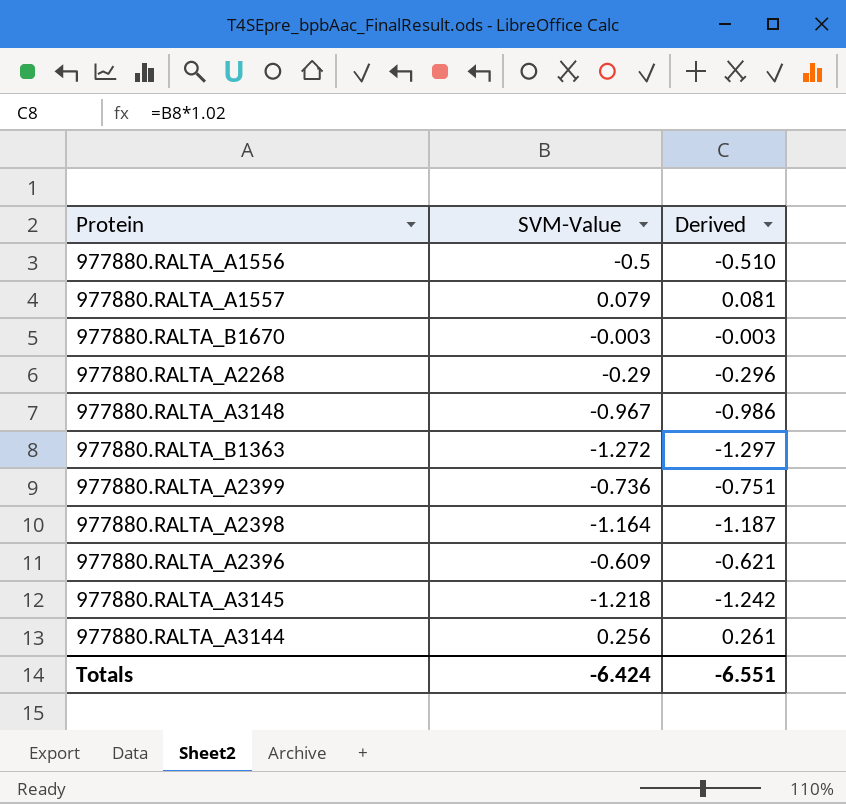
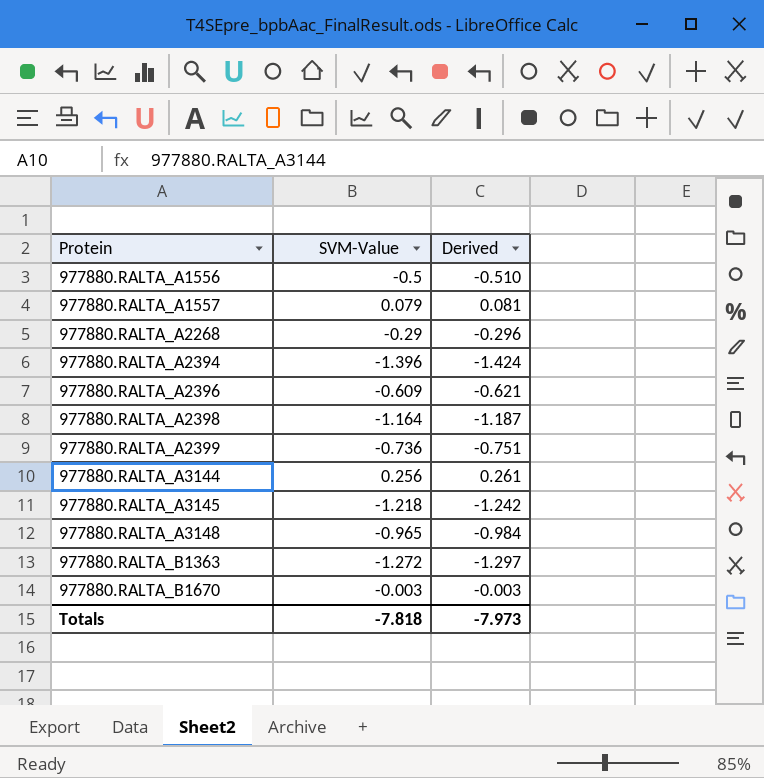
row order: none -> Protein ascending
row 977880.RALTA_A2394: none -> -1.396 | -1.424
977880.RALTA_A3148 | SVM-Value: -0.967 -> -0.965
977880.RALTA_A3148 | Derived: -0.986 -> -0.984
Totals | SVM-Value: -6.424 -> -7.818
Totals | Derived: -6.551 -> -7.973

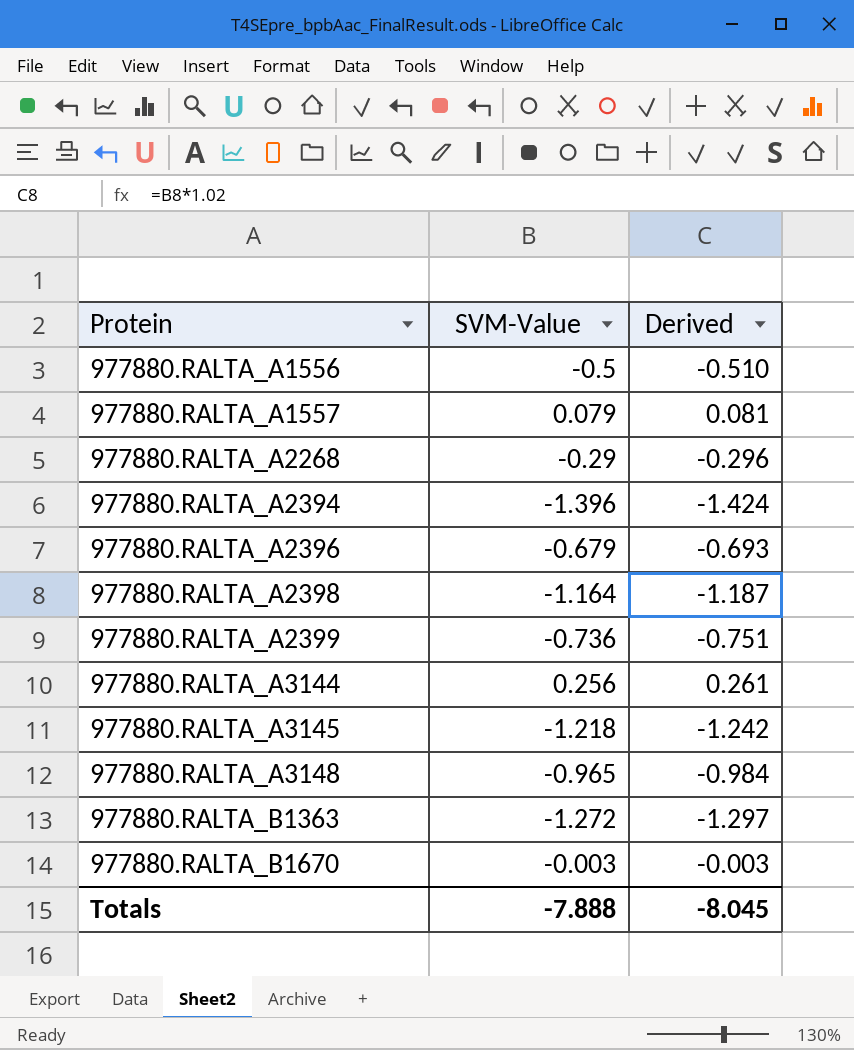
977880.RALTA_A2396 | SVM-Value: -0.609 -> -0.679
977880.RALTA_A2396 | Derived: -0.621 -> -0.693
Totals | SVM-Value: -7.818 -> -7.888
Totals | Derived: -7.973 -> -8.045

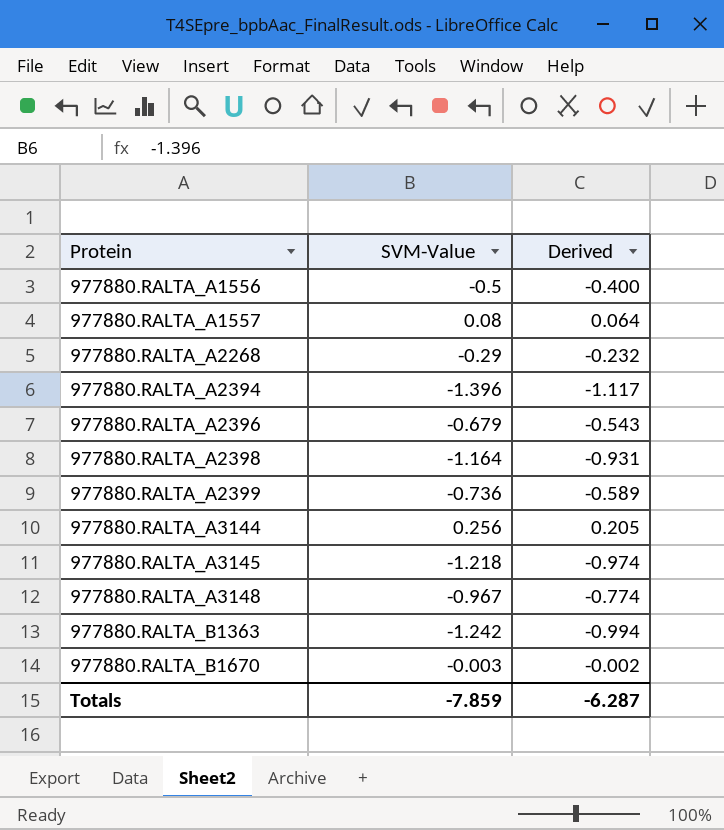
column Derived | formula: [SVM-Value] * 1.02 -> [SVM-Value] * 0.8
977880.RALTA_A1557 | SVM-Value: 0.079 -> 0.08
977880.RALTA_A3148 | SVM-Value: -0.965 -> -0.967
977880.RALTA_B1363 | SVM-Value: -1.272 -> -1.242
Totals | SVM-Value: -7.888 -> -7.859
Totals | Derived: -8.045 -> -6.287

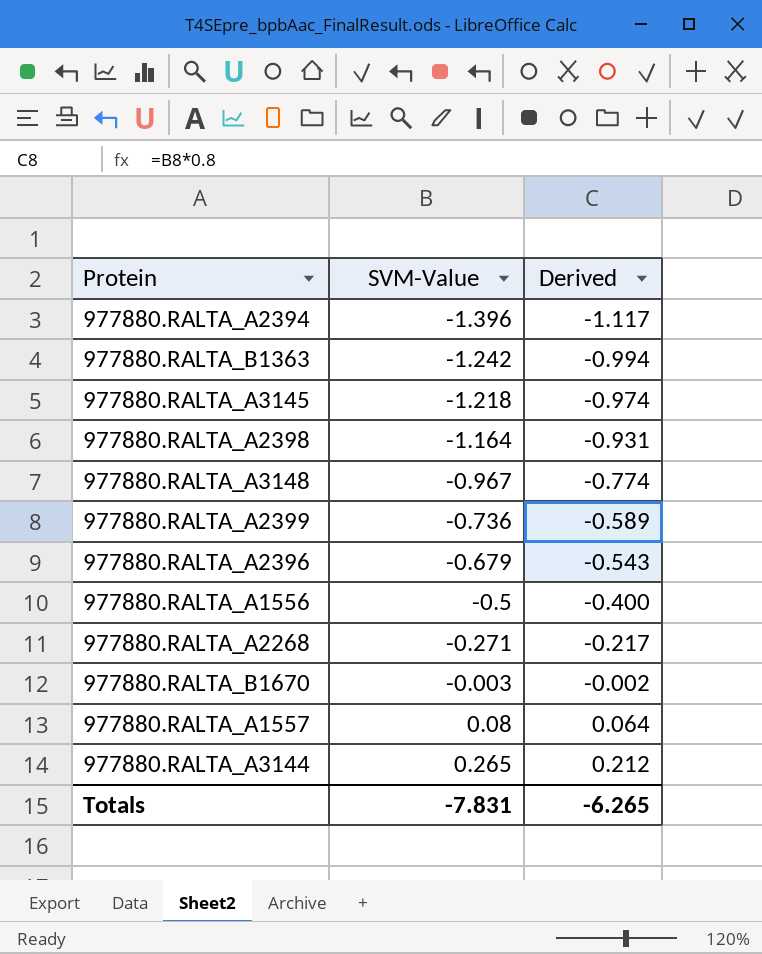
row order: Protein ascending -> SVM-Value ascending
977880.RALTA_A2268 | SVM-Value: -0.29 -> -0.271
977880.RALTA_A2268 | Derived: -0.232 -> -0.217
977880.RALTA_A3144 | SVM-Value: 0.256 -> 0.265
977880.RALTA_A3144 | Derived: 0.205 -> 0.212
Totals | SVM-Value: -7.859 -> -7.831
Totals | Derived: -6.287 -> -6.265

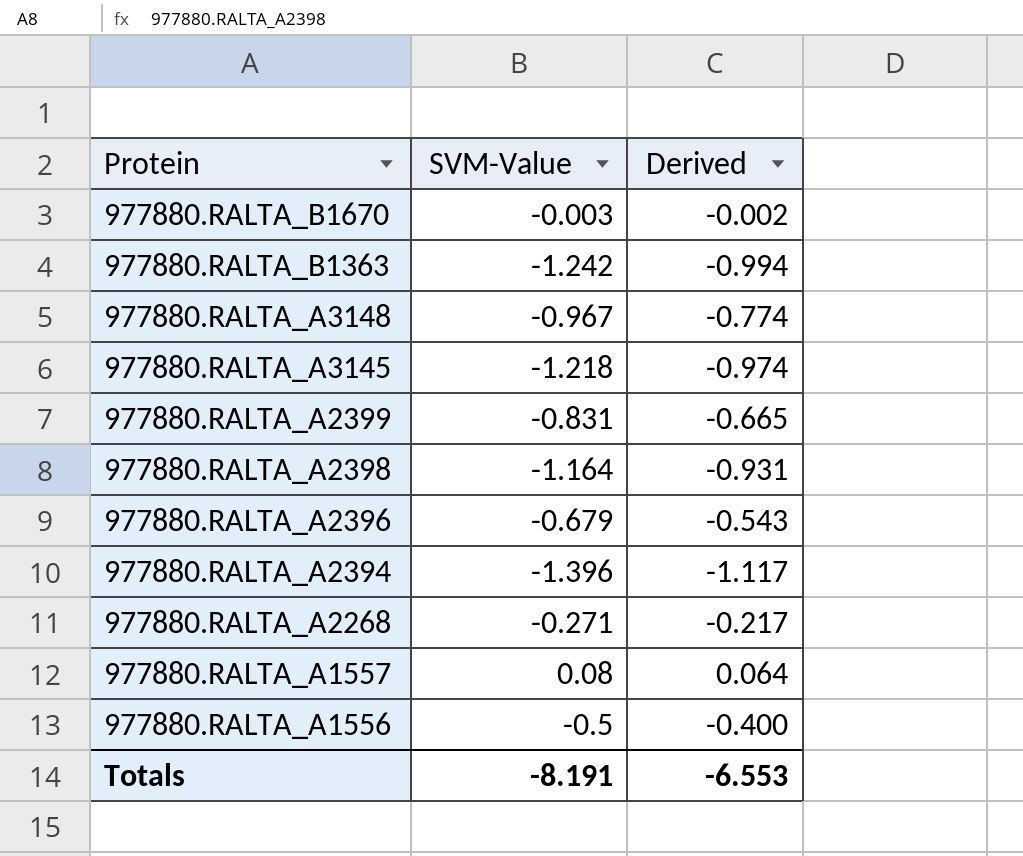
row order: SVM-Value ascending -> Protein descending
row 977880.RALTA_A3144: 0.265 | 0.212 -> none
977880.RALTA_A2399 | SVM-Value: -0.736 -> -0.831
977880.RALTA_A2399 | Derived: -0.589 -> -0.665
Totals | SVM-Value: -7.831 -> -8.191
Totals | Derived: -6.265 -> -6.553

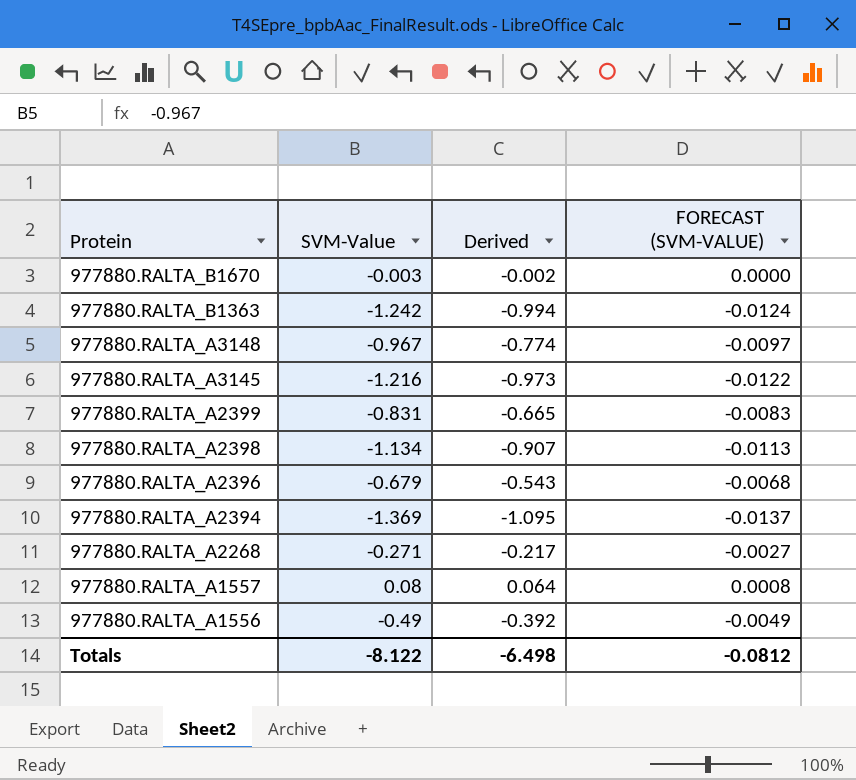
column FORECAST (SVM-VALUE) | formula: none -> [SVM-Value] * 0.01
977880.RALTA_A3145 | SVM-Value: -1.218 -> -1.216
977880.RALTA_A3145 | Derived: -0.974 -> -0.973
977880.RALTA_A2398 | SVM-Value: -1.164 -> -1.134
977880.RALTA_A2398 | Derived: -0.931 -> -0.907
977880.RALTA_A2394 | SVM-Value: -1.396 -> -1.369
977880.RALTA_A2394 | Derived: -1.117 -> -1.095
977880.RALTA_A1556 | SVM-Value: -0.5 -> -0.49
977880.RALTA_A1556 | Derived: -0.400 -> -0.392
Totals | SVM-Value: -8.191 -> -8.122
Totals | Derived: -6.553 -> -6.498

